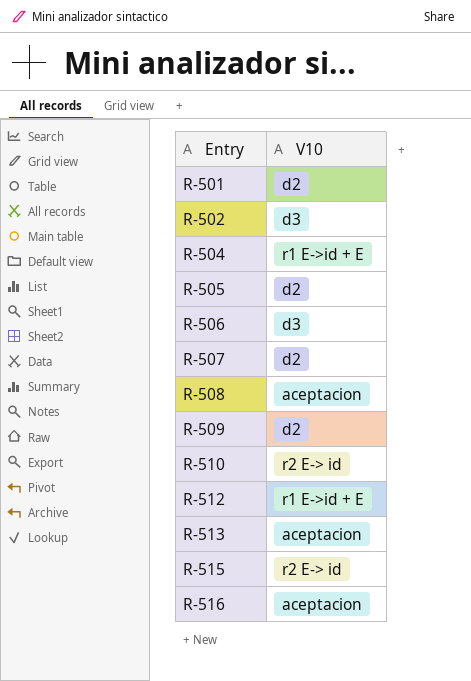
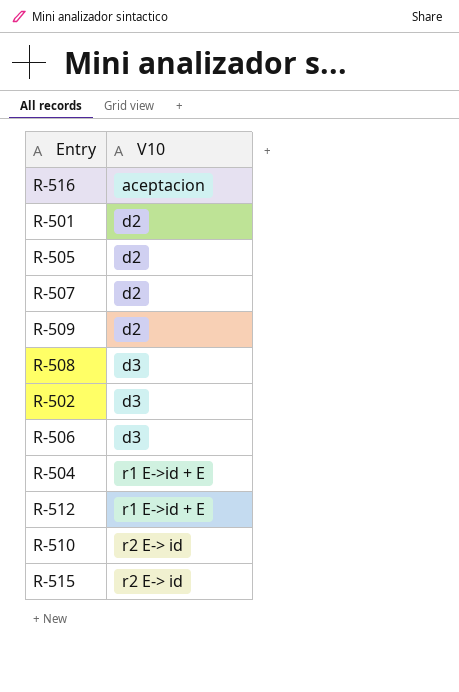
row order: Entry ascending -> V10 ascending
row R-513: aceptacion -> none
R-508 | V10: aceptacion -> d3

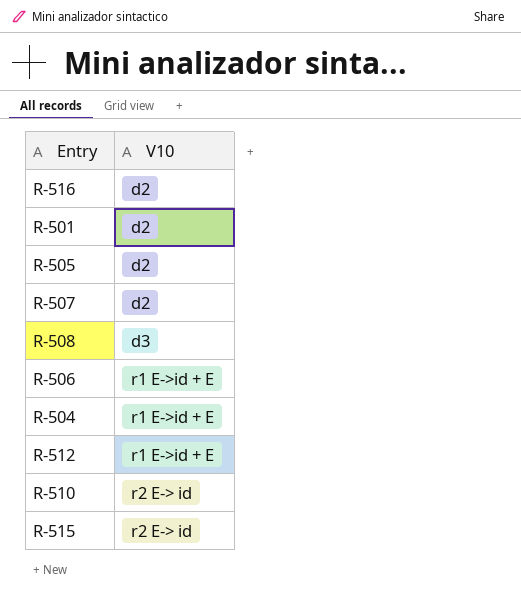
row R-509: d2 -> none
row R-502: d3 -> none
R-516 | V10: aceptacion -> d2
R-506 | V10: d3 -> r1 E->id + E

